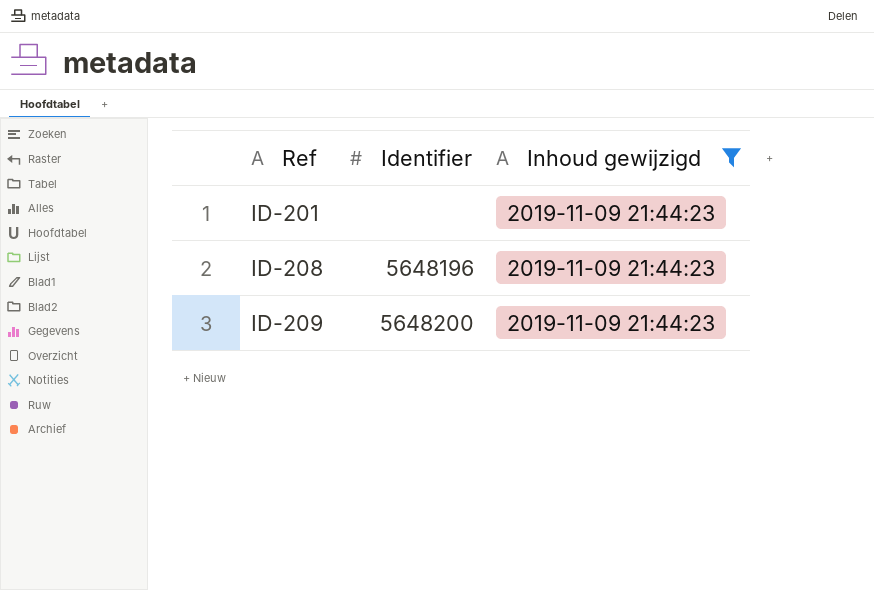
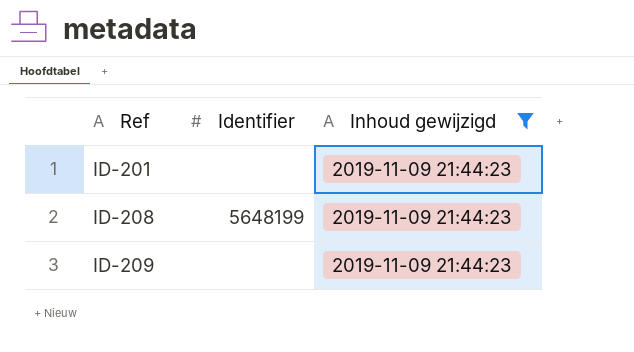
ID-208 | Identifier: 5648196 -> 5648199
ID-209 | Identifier: 5648200 -> none

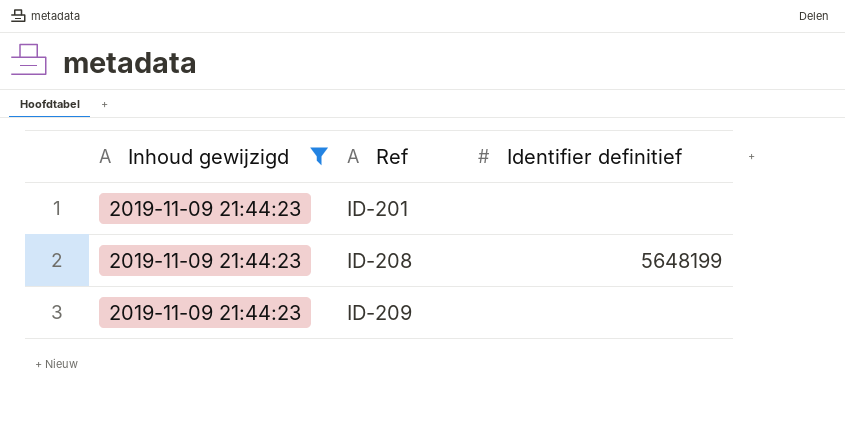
column Inhoud gewijzigd | position: 3 -> 1
column name: Identifier -> Identifier definitief

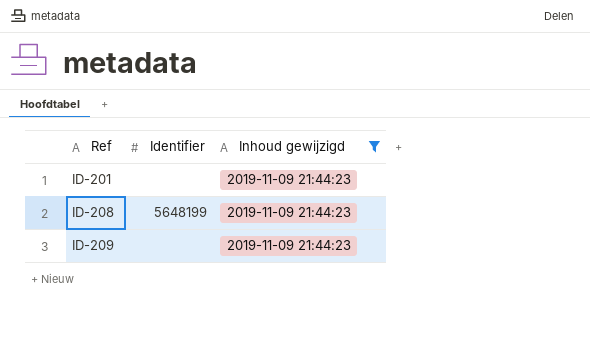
column name: Identifier definitief -> Identifier
column Inhoud gewijzigd | position: 1 -> 3

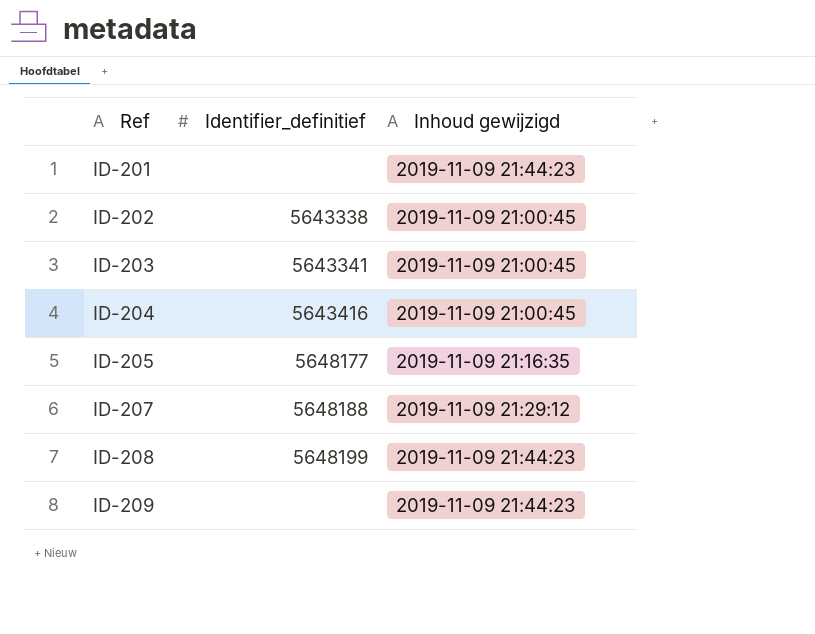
filter: Inhoud gewijzigd = 2019-11-09 21:44:23 -> none
column name: Identifier -> Identifier_definitief

